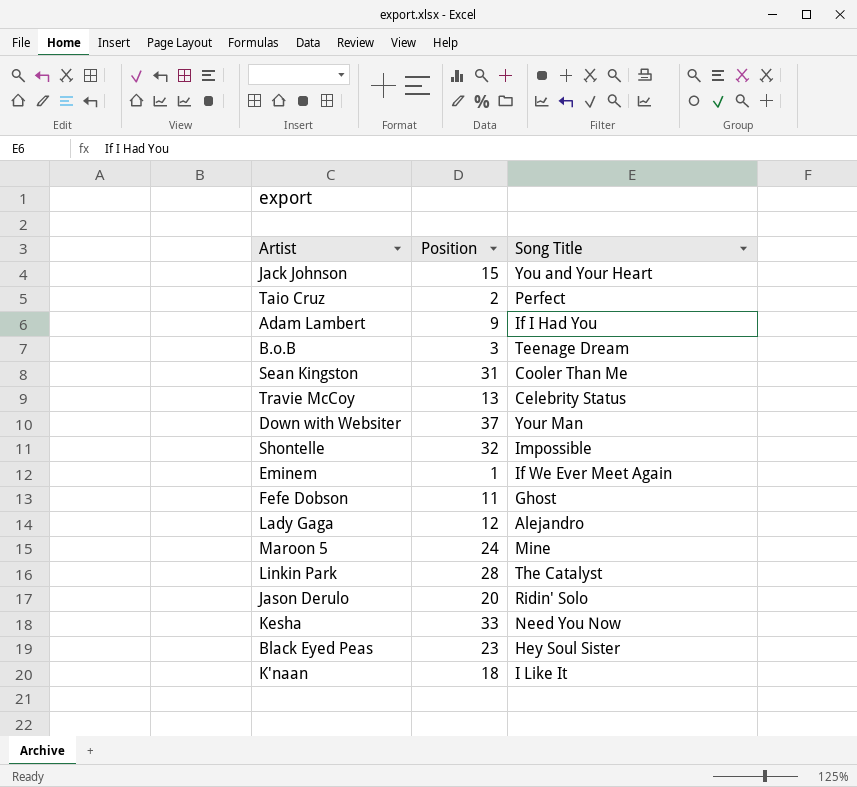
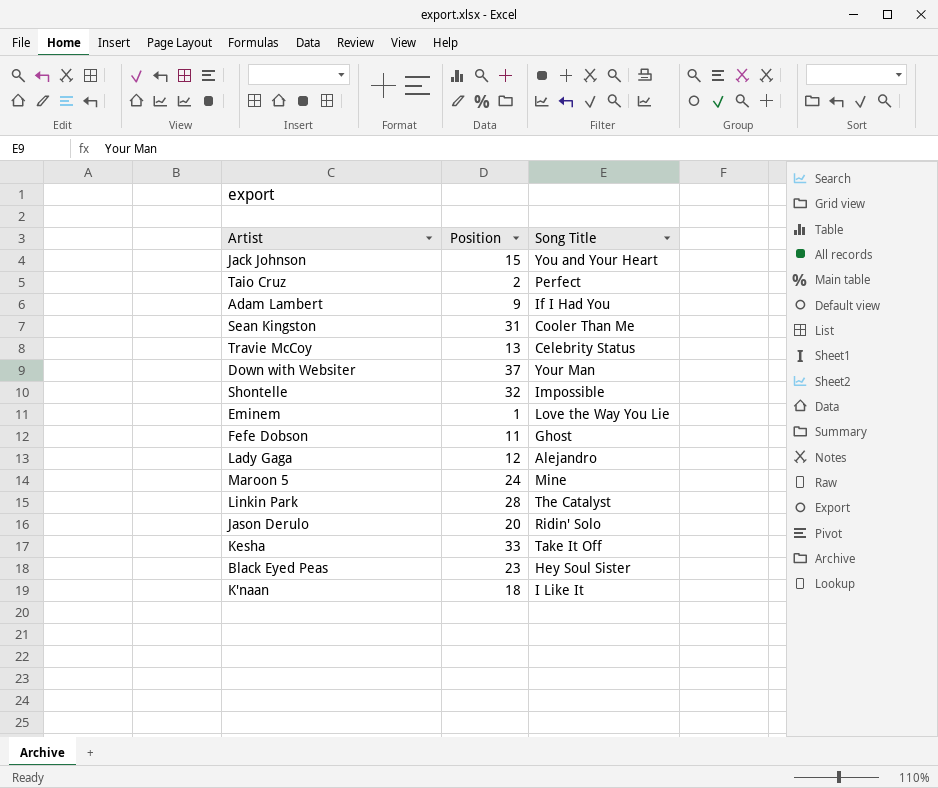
row B.o.B: 3 | Teenage Dream -> none
Eminem | Song Title: If We Ever Meet Again -> Love the Way You Lie
Kesha | Song Title: Need You Now -> Take It Off

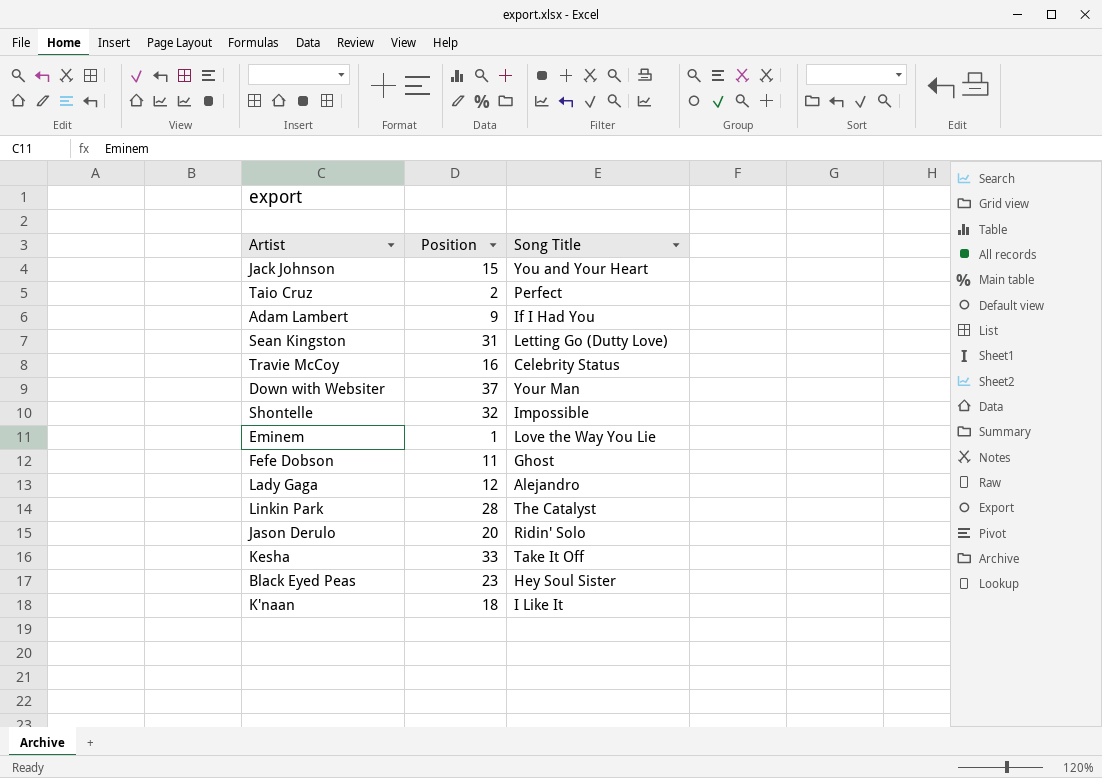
row Maroon 5: 24 | Mine -> none
Sean Kingston | Song Title: Cooler Than Me -> Letting Go (Dutty Love)
Travie McCoy | Position: 13 -> 16

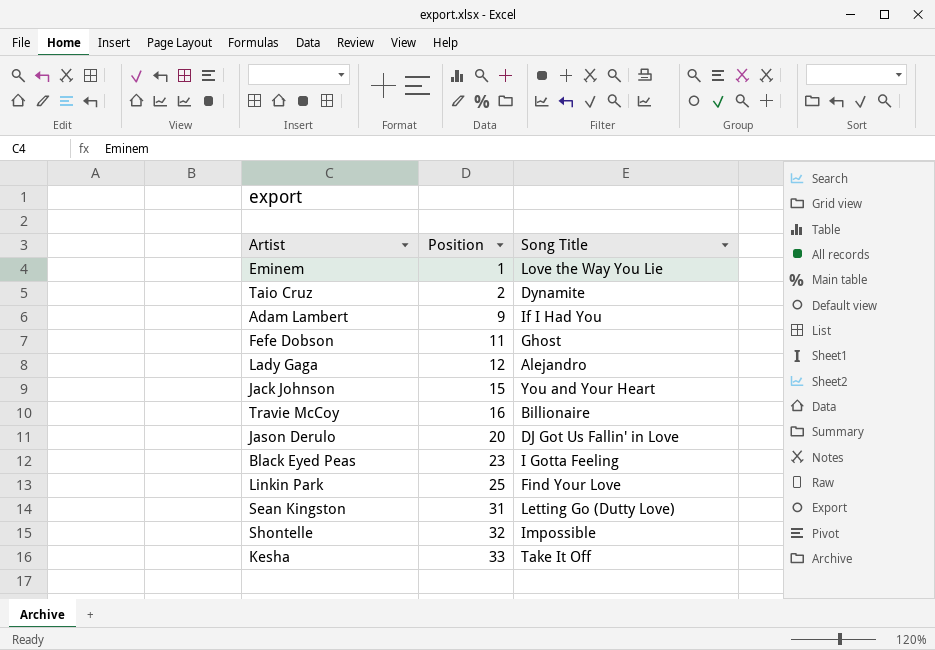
row order: none -> Position ascending
row Down with Websiter: 37 | Your Man -> none
row K'naan: 18 | I Like It -> none
Taio Cruz | Song Title: Perfect -> Dynamite
Travie McCoy | Song Title: Celebrity Status -> Billionaire
Jason Derulo | Song Title: Ridin' Solo -> DJ Got Us Fallin' in Love
Black Eyed Peas | Song Title: Hey Soul Sister -> I Gotta Feeling
Linkin Park | Position: 28 -> 25
Linkin Park | Song Title: The Catalyst -> Find Your Love

